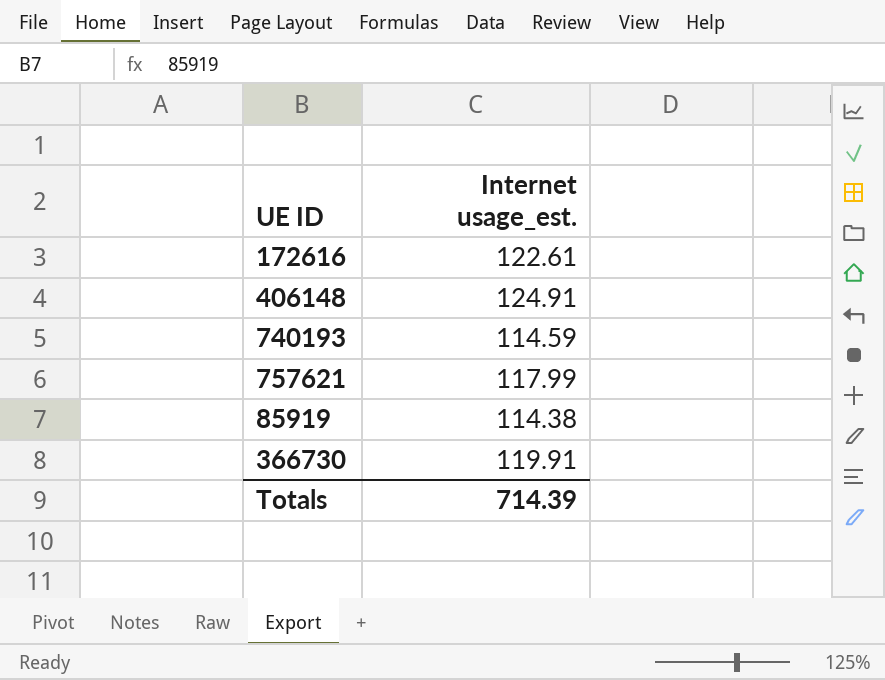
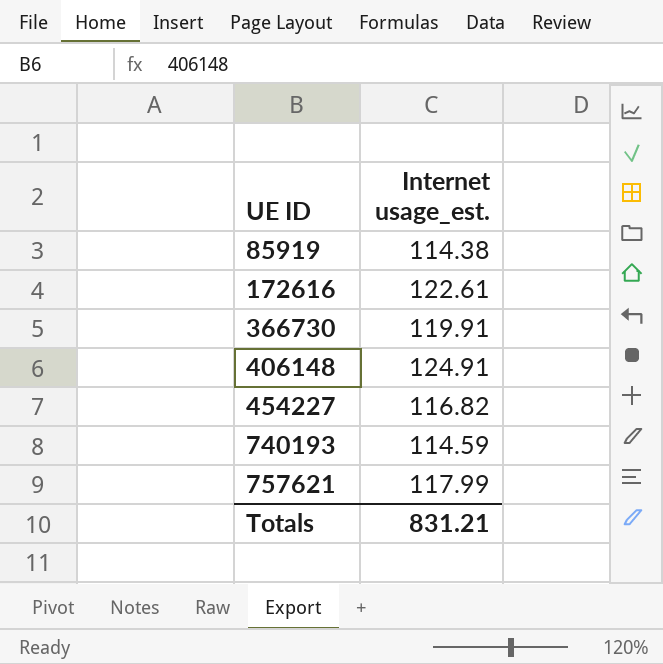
row order: none -> UE ID ascending
row 454227: none -> 116.82
Totals | Internet usage_est.: 714.39 -> 831.21

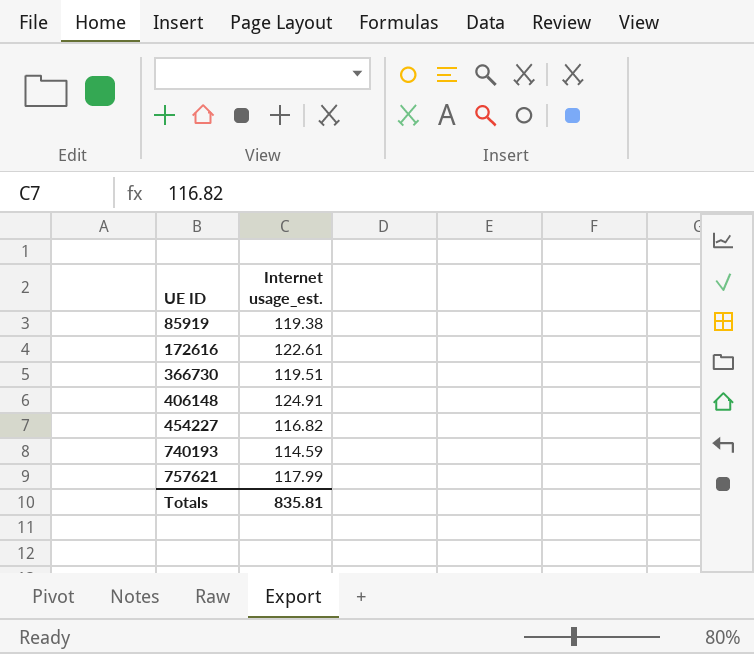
85919 | Internet usage_est.: 114.38 -> 119.38
366730 | Internet usage_est.: 119.91 -> 119.51
Totals | Internet usage_est.: 831.21 -> 835.81

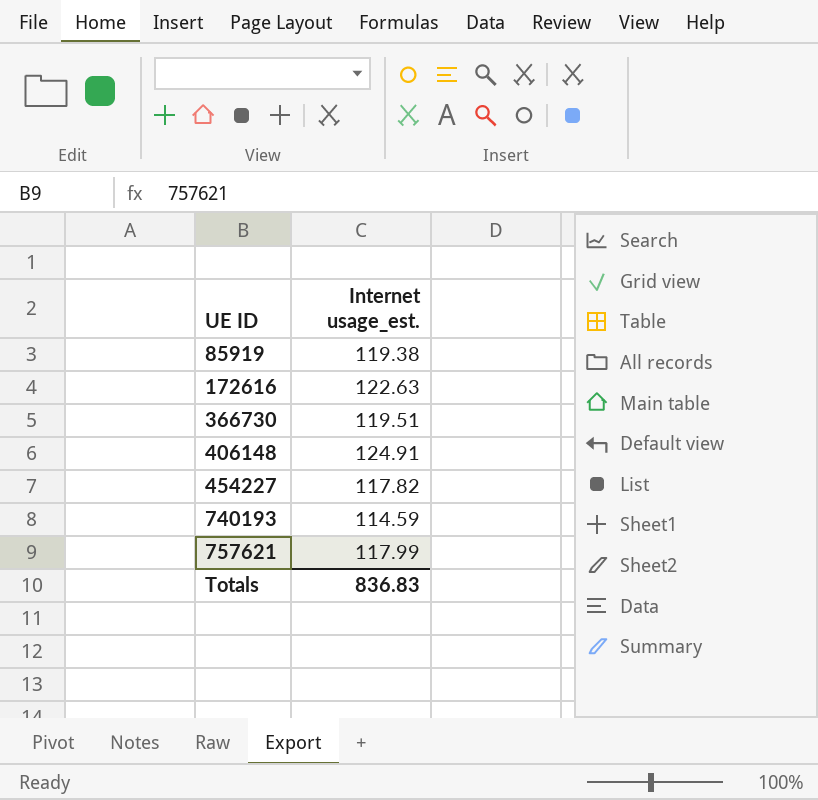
172616 | Internet usage_est.: 122.61 -> 122.63
454227 | Internet usage_est.: 116.82 -> 117.82
Totals | Internet usage_est.: 835.81 -> 836.83

